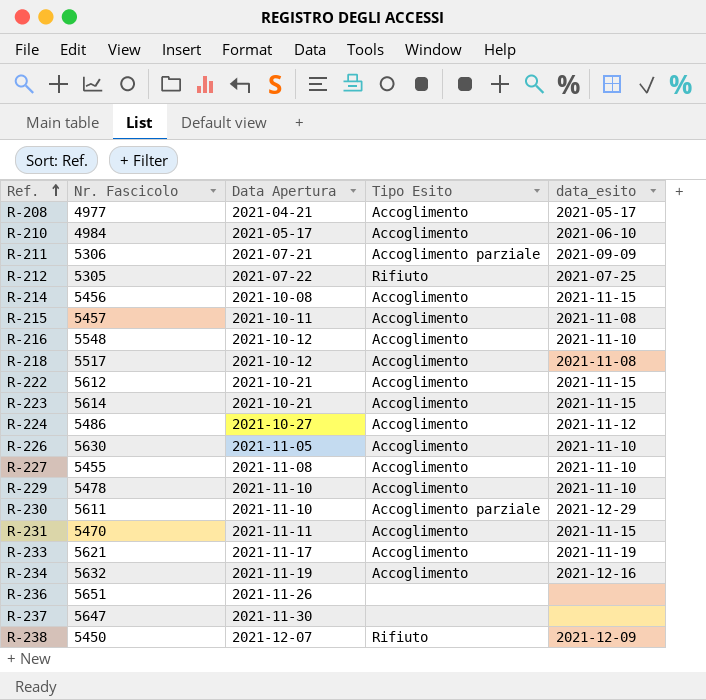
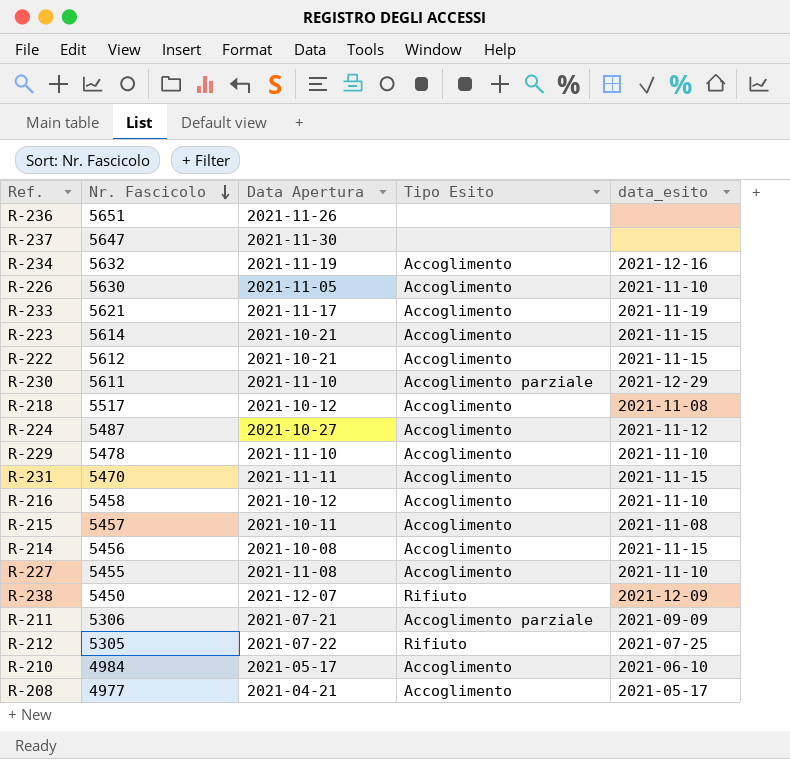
row order: Ref. ascending -> Nr. Fascicolo descending
R-224 | Nr. Fascicolo: 5486 -> 5487
R-216 | Nr. Fascicolo: 5548 -> 5458

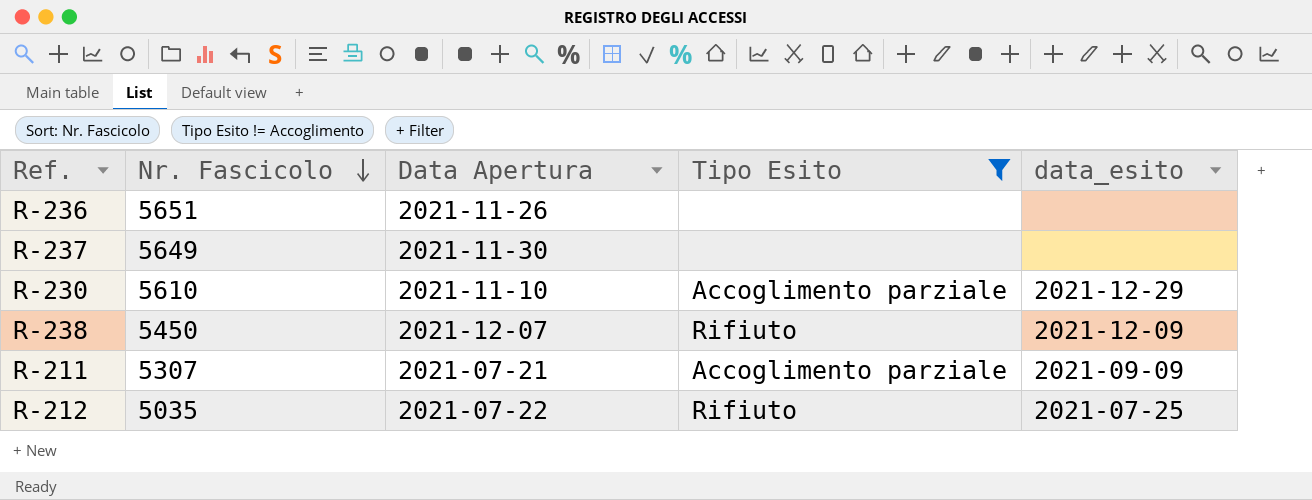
filter: none -> Tipo Esito != Accoglimento
R-237 | Nr. Fascicolo: 5647 -> 5649
R-230 | Nr. Fascicolo: 5611 -> 5610
R-211 | Nr. Fascicolo: 5306 -> 5307
R-212 | Nr. Fascicolo: 5305 -> 5035

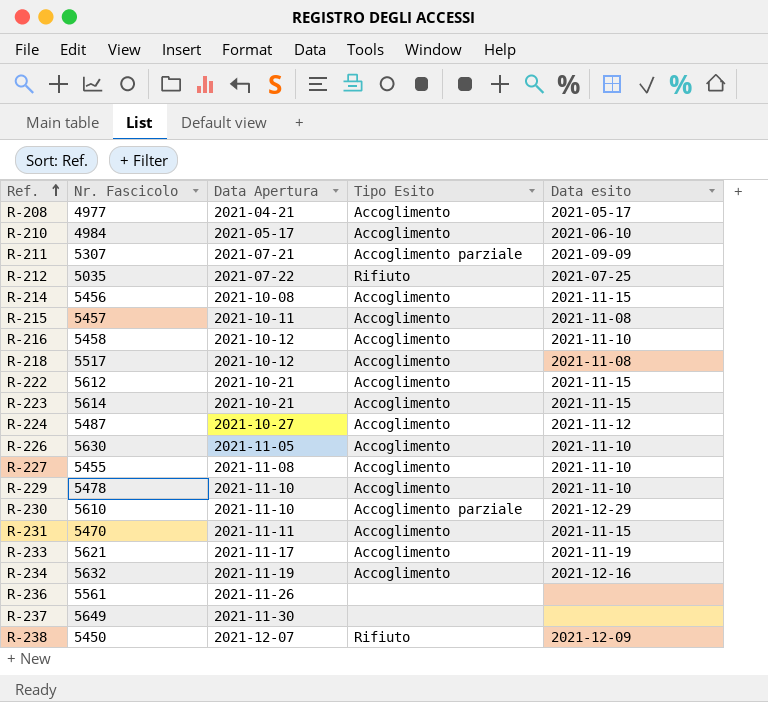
filter: Tipo Esito != Accoglimento -> none
row order: Nr. Fascicolo descending -> Ref. ascending
column name: data_esito -> Data esito
R-236 | Nr. Fascicolo: 5651 -> 5561

